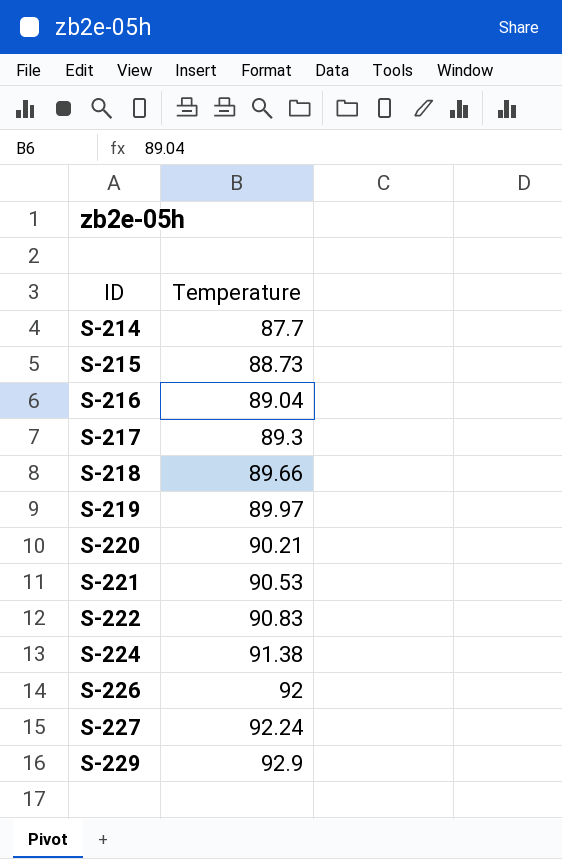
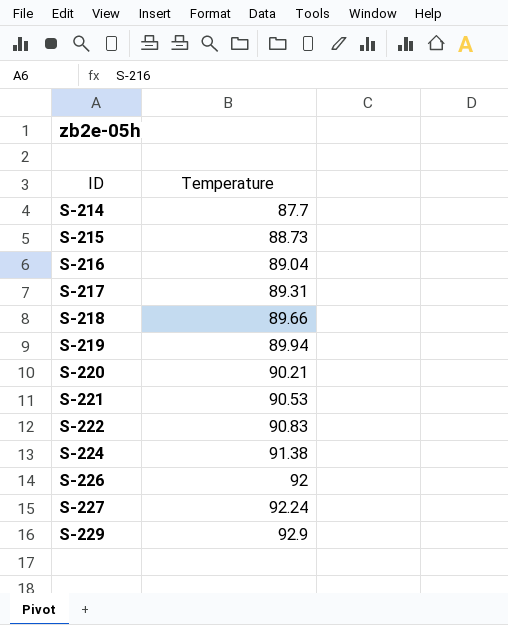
S-217 | Temperature: 89.3 -> 89.31
S-219 | Temperature: 89.97 -> 89.94

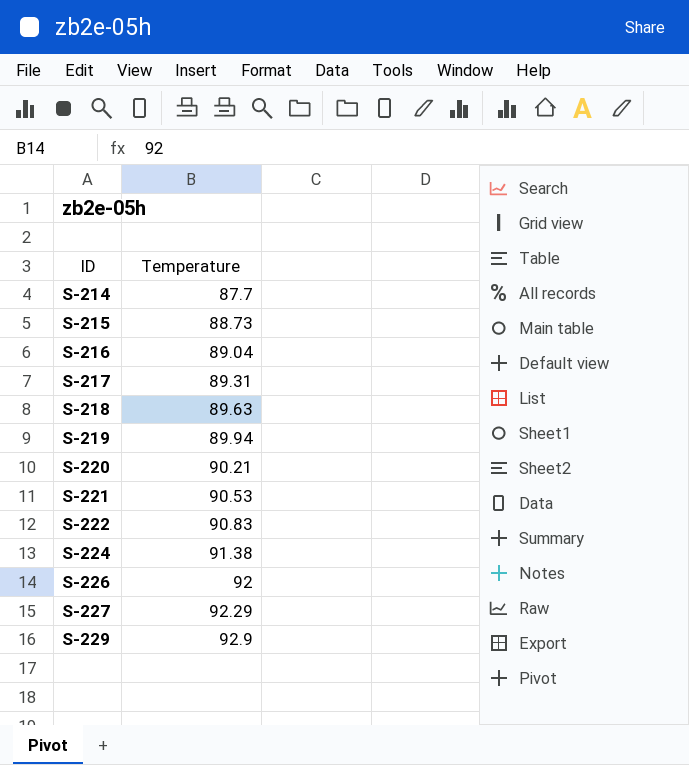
S-218 | Temperature: 89.66 -> 89.63
S-227 | Temperature: 92.24 -> 92.29

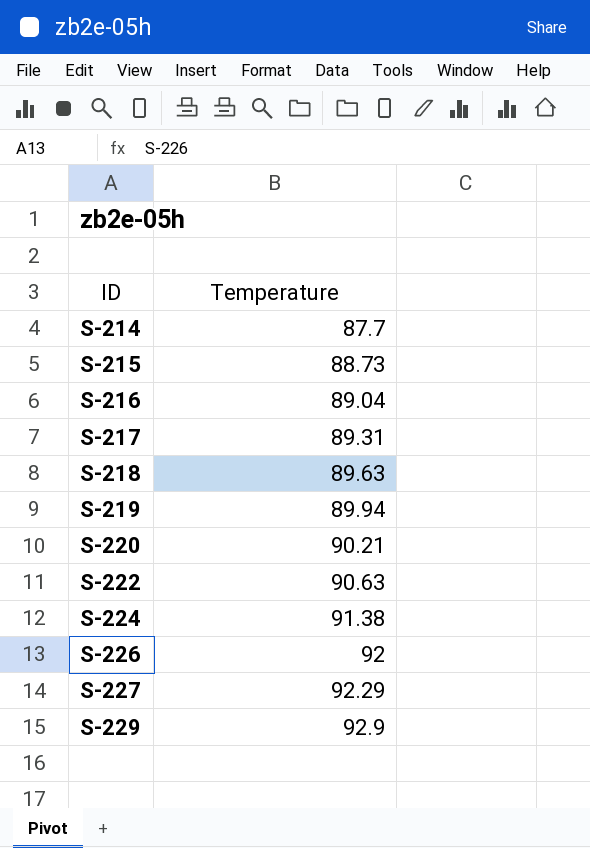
row S-221: 90.53 -> none
S-222 | Temperature: 90.83 -> 90.63

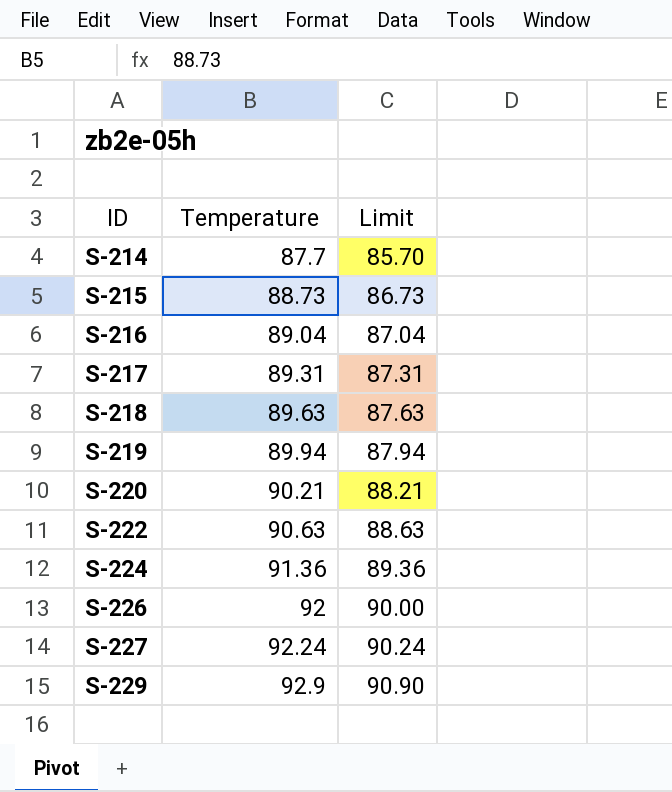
column Limit | formula: none -> [Temperature] - 2
S-224 | Temperature: 91.38 -> 91.36
S-227 | Temperature: 92.29 -> 92.24

